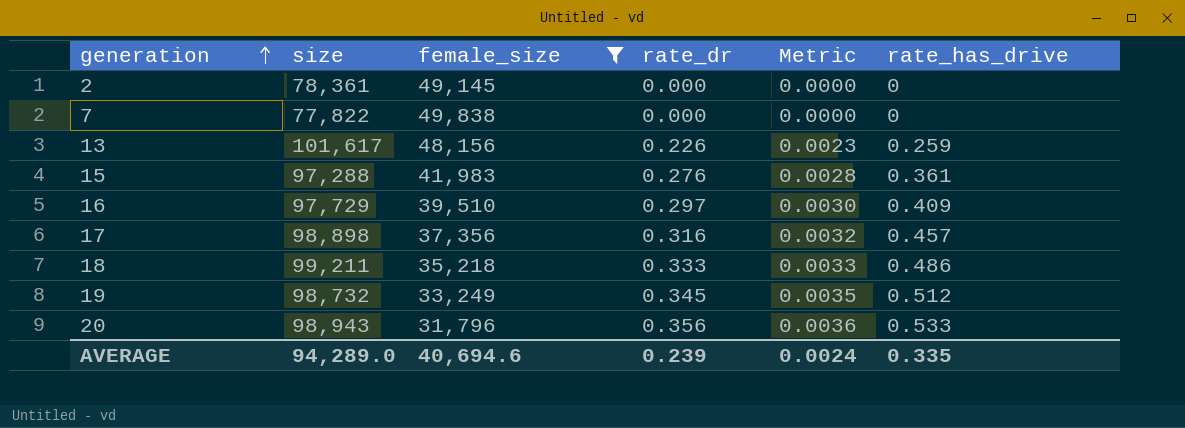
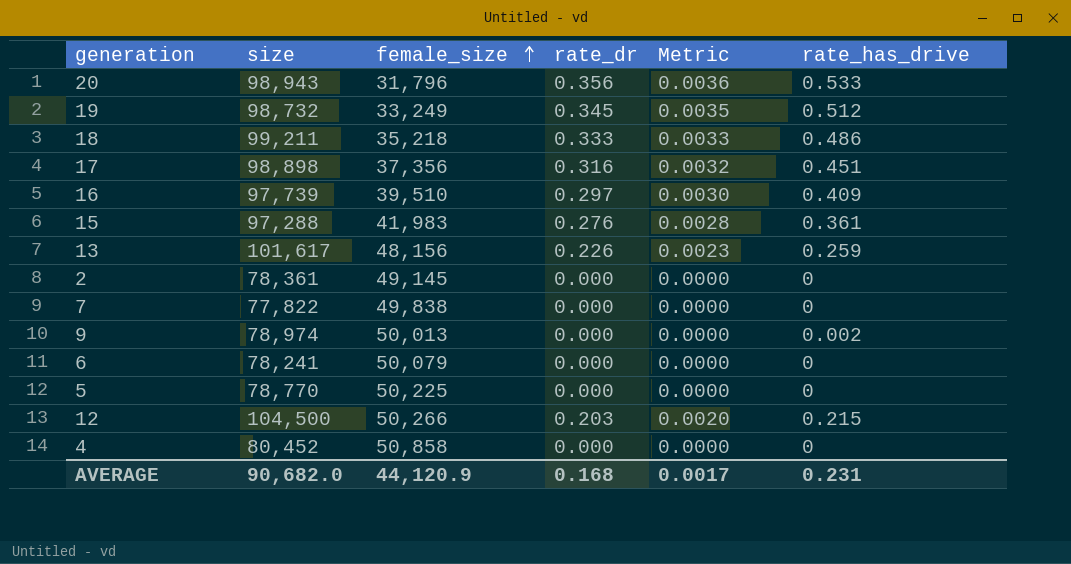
filter: female_size <= 49,838 -> none
row order: generation ascending -> female_size ascending
17 | rate_has_drive: 0.457 -> 0.451
16 | size: 97,729 -> 97,739
AVERAGE | size: 94,289.0 -> 90,682.0
AVERAGE | female_size: 40,694.6 -> 44,120.9
AVERAGE | rate_dr: 0.239 -> 0.168
AVERAGE | Metric: 0.0024 -> 0.0017
AVERAGE | rate_has_drive: 0.335 -> 0.231

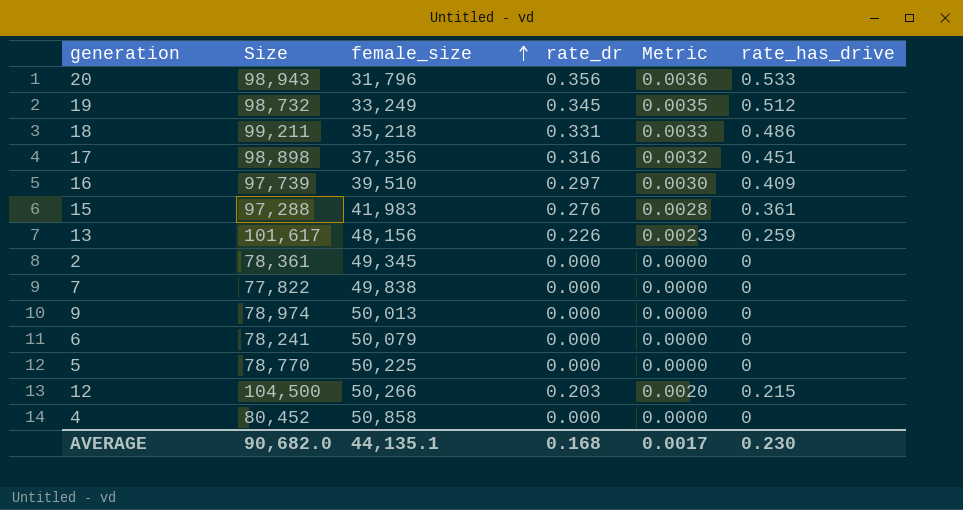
column name: size -> Size
18 | rate_dr: 0.333 -> 0.331
2 | female_size: 49,145 -> 49,345
9 | rate_has_drive: 0.002 -> 0
AVERAGE | female_size: 44,120.9 -> 44,135.1
AVERAGE | rate_has_drive: 0.231 -> 0.230

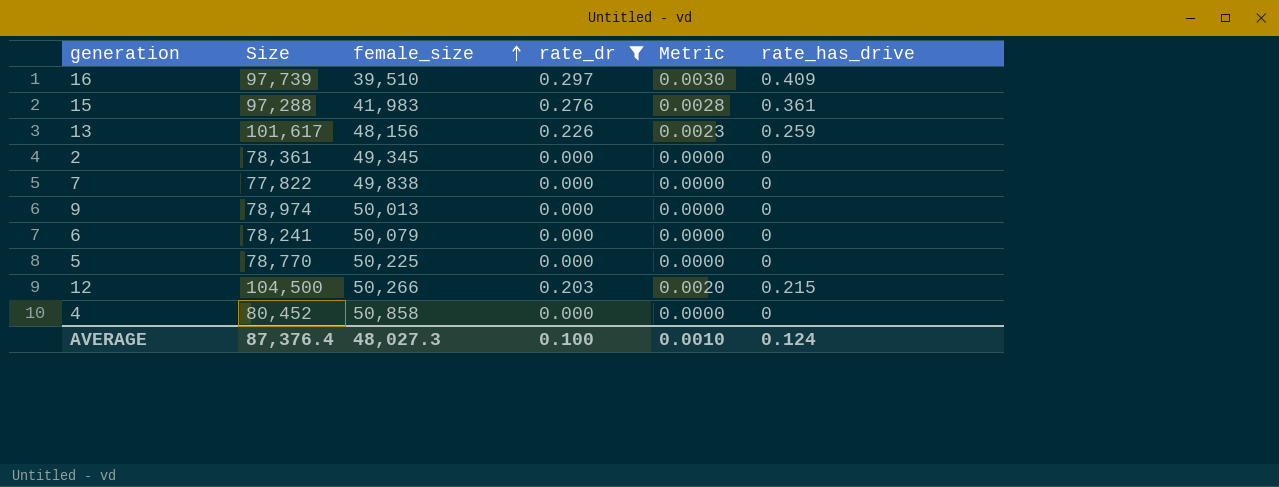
filter: none -> rate_dr <= 0.297
AVERAGE | Size: 90,682.0 -> 87,376.4
AVERAGE | female_size: 44,135.1 -> 48,027.3
AVERAGE | rate_dr: 0.168 -> 0.100
AVERAGE | Metric: 0.0017 -> 0.0010
AVERAGE | rate_has_drive: 0.230 -> 0.124

